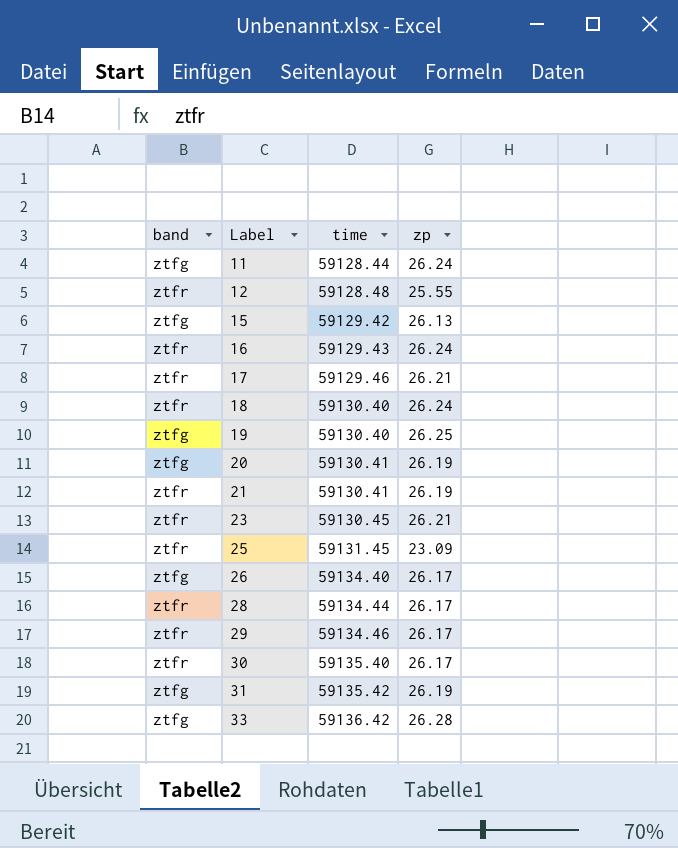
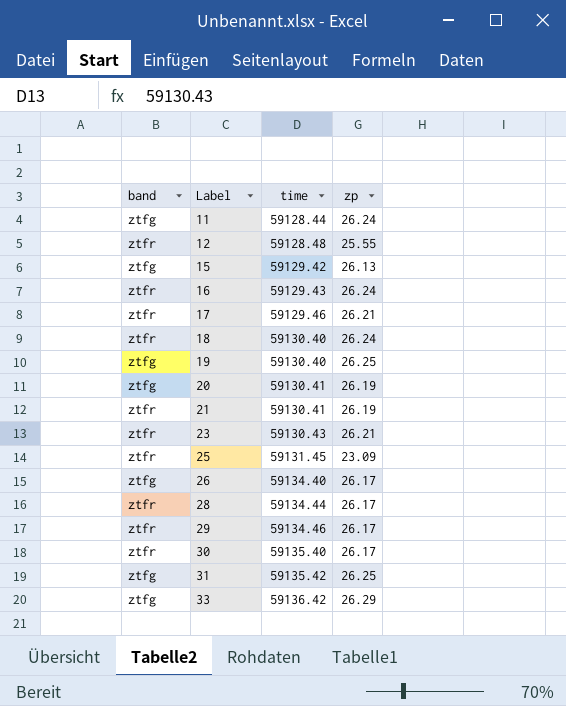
23 | time: 59130.45 -> 59130.43
31 | zp: 26.19 -> 26.25
33 | zp: 26.28 -> 26.29

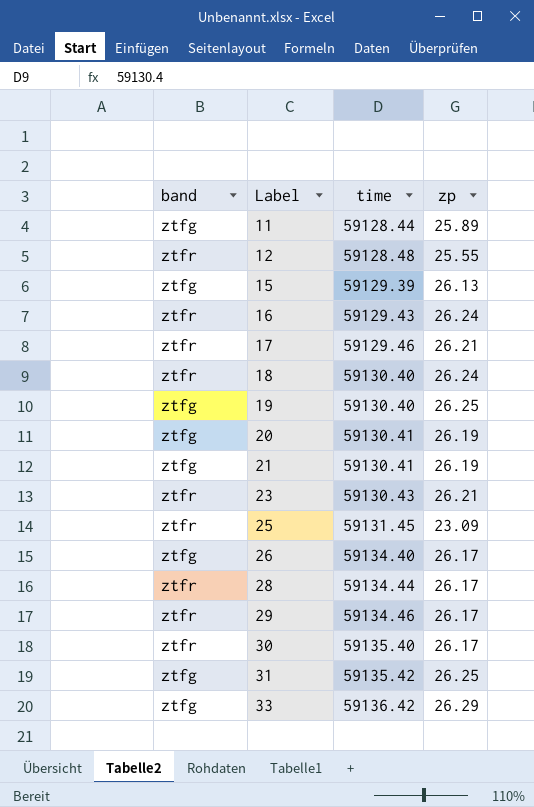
11 | zp: 26.24 -> 25.89
15 | time: 59129.42 -> 59129.39
21 | band: ztfr -> ztfg

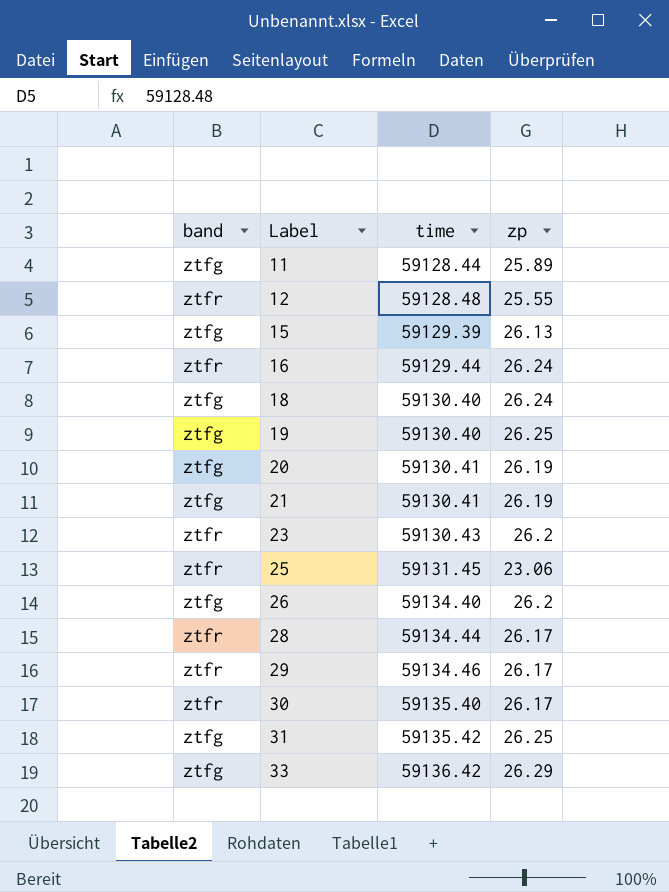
row 17: ztfr | 59129.46 | 26.21 -> none
16 | time: 59129.43 -> 59129.44
18 | band: ztfr -> ztfg
23 | zp: 26.21 -> 26.2
25 | zp: 23.09 -> 23.06
26 | zp: 26.17 -> 26.2

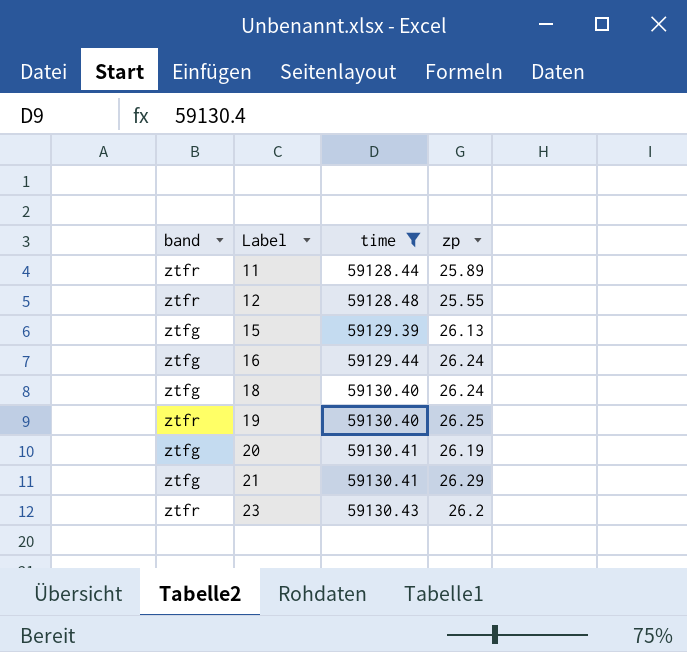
filter: none -> time <= 59130.43
11 | band: ztfg -> ztfr
16 | band: ztfr -> ztfg
19 | band: ztfg -> ztfr
21 | zp: 26.19 -> 26.29

